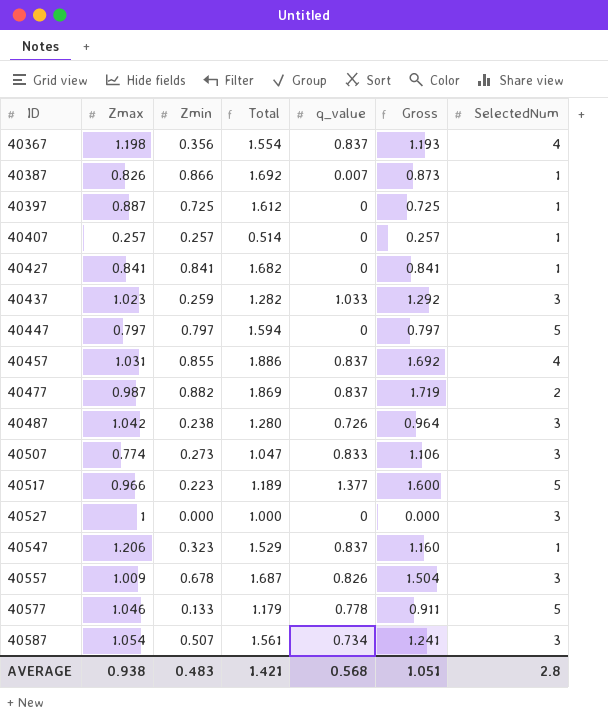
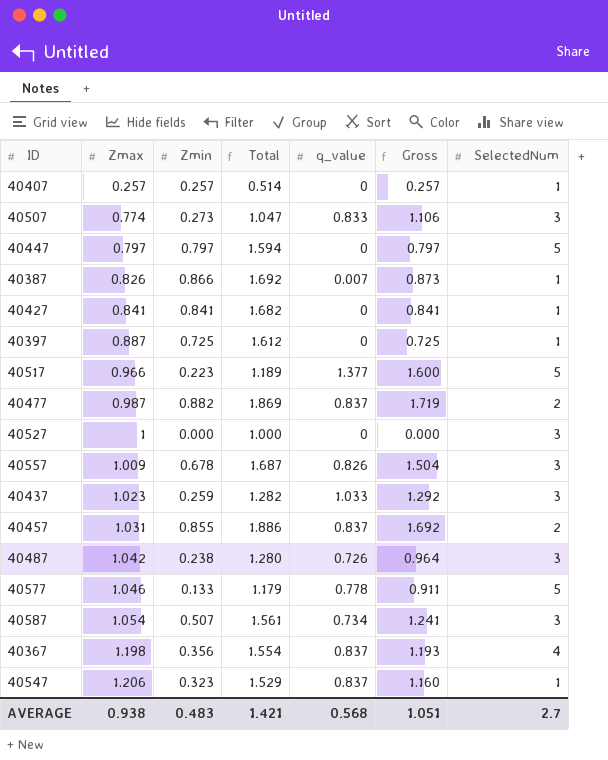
row order: ID ascending -> Zmax ascending
40457 | SelectedNum: 4 -> 2
AVERAGE | SelectedNum: 2.8 -> 2.7

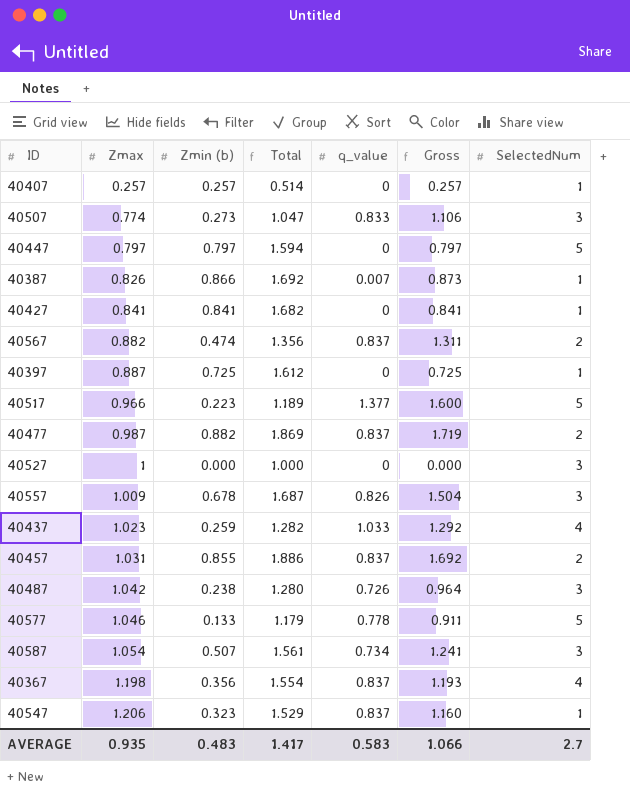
column name: Zmin -> Zmin (b)
row 40567: none -> 0.882 | 0.474 | 1.356 | 0.837 | 1.311 | 2
40437 | SelectedNum: 3 -> 4
AVERAGE | Zmax: 0.938 -> 0.935
AVERAGE | Total: 1.421 -> 1.417
AVERAGE | q_value: 0.568 -> 0.583
AVERAGE | Gross: 1.051 -> 1.066

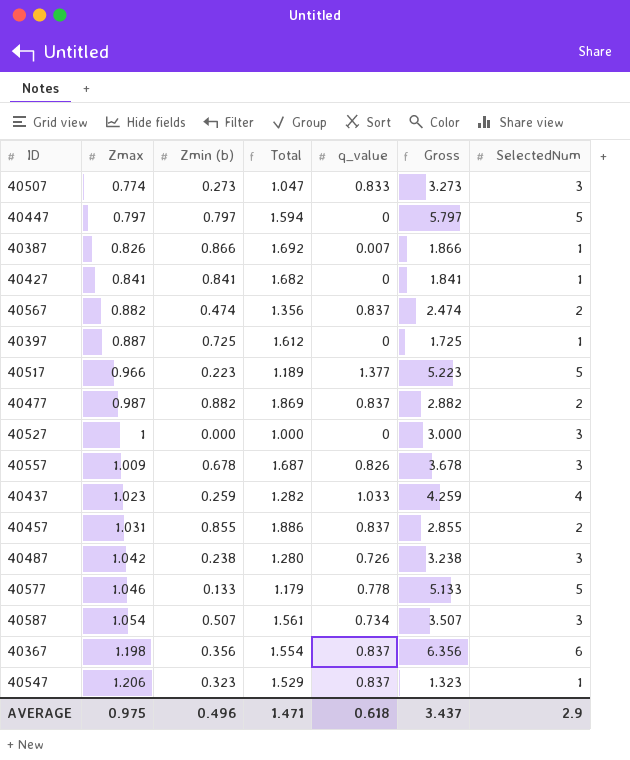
column Gross | formula: [Zmin (b)] + [q_value] -> [Zmin (b)] + [SelectedNum]
row 40407: 0.257 | 0.257 | 0.514 | 0 | 0.257 | 1 -> none
40367 | SelectedNum: 4 -> 6
AVERAGE | Zmax: 0.935 -> 0.975
AVERAGE | Zmin (b): 0.483 -> 0.496
AVERAGE | Total: 1.417 -> 1.471
AVERAGE | q_value: 0.583 -> 0.618
AVERAGE | Gross: 1.066 -> 3.437
AVERAGE | SelectedNum: 2.7 -> 2.9

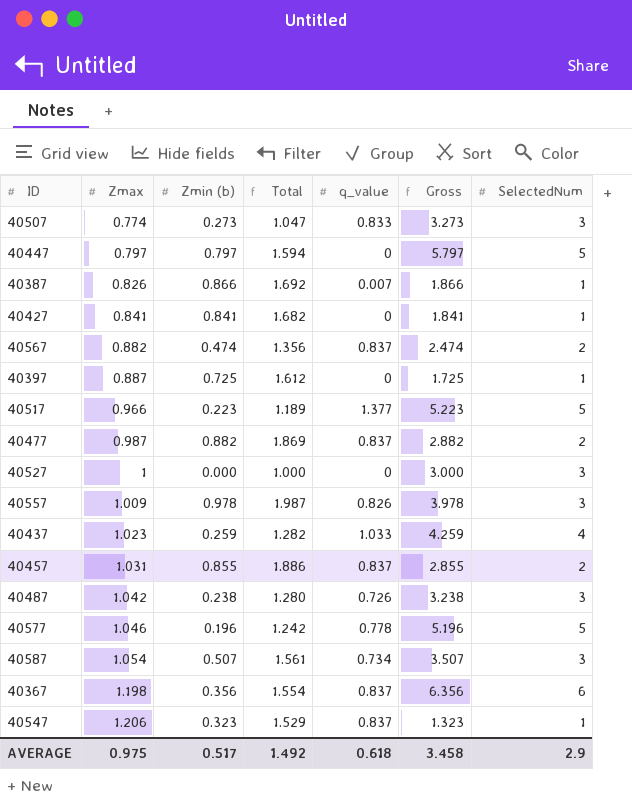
40557 | Zmin (b): 0.678 -> 0.978
40557 | Total: 1.687 -> 1.987
40557 | Gross: 3.678 -> 3.978
40577 | Zmin (b): 0.133 -> 0.196
40577 | Total: 1.179 -> 1.242
40577 | Gross: 5.133 -> 5.196
AVERAGE | Zmin (b): 0.496 -> 0.517
AVERAGE | Total: 1.471 -> 1.492
AVERAGE | Gross: 3.437 -> 3.458

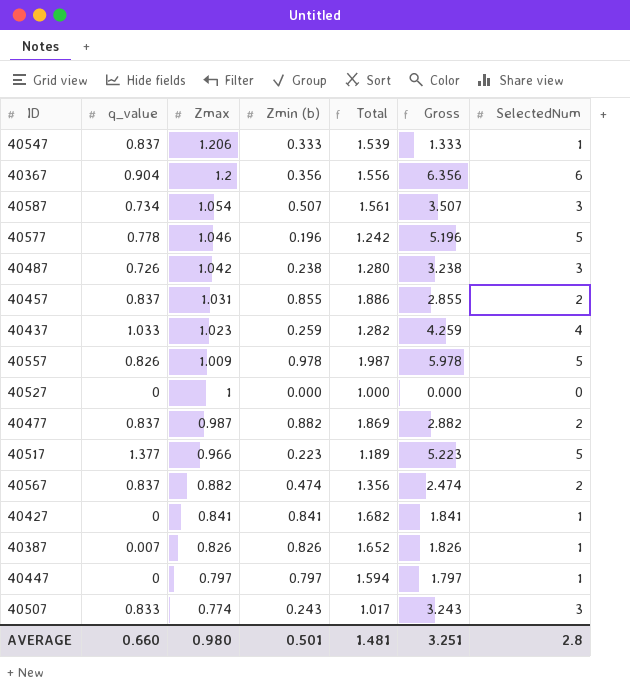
row order: Zmax ascending -> Zmax descending
column q_value | position: 5 -> 2
row 40397: 0.887 | 0.725 | 1.612 | 0 | 1.725 | 1 -> none
40547 | Zmin (b): 0.323 -> 0.333
40547 | Total: 1.529 -> 1.539
40547 | Gross: 1.323 -> 1.333
40367 | q_value: 0.837 -> 0.904
40367 | Zmax: 1.198 -> 1.2
40367 | Total: 1.554 -> 1.556
40557 | Gross: 3.978 -> 5.978
40557 | SelectedNum: 3 -> 5
40527 | Gross: 3.000 -> 0.000
40527 | SelectedNum: 3 -> 0
40387 | Zmin (b): 0.866 -> 0.826
40387 | Total: 1.692 -> 1.652
40387 | Gross: 1.866 -> 1.826
40447 | Gross: 5.797 -> 1.797
40447 | SelectedNum: 5 -> 1
40507 | Zmin (b): 0.273 -> 0.243
40507 | Total: 1.047 -> 1.017
40507 | Gross: 3.273 -> 3.243
AVERAGE | q_value: 0.618 -> 0.660
AVERAGE | Zmax: 0.975 -> 0.980
AVERAGE | Zmin (b): 0.517 -> 0.501
AVERAGE | Total: 1.492 -> 1.481
AVERAGE | Gross: 3.458 -> 3.251
AVERAGE | SelectedNum: 2.9 -> 2.8

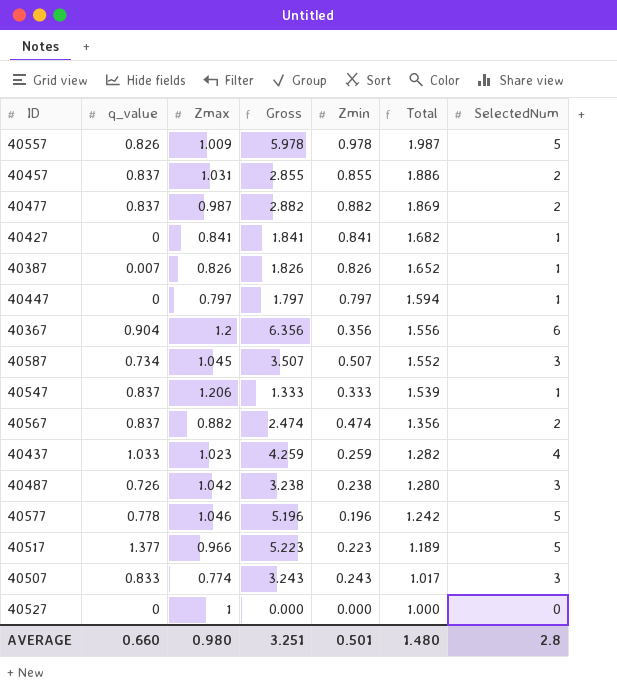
row order: Zmax descending -> Total descending
column Gross | position: 6 -> 4
column name: Zmin (b) -> Zmin
40587 | Zmax: 1.054 -> 1.045
40587 | Total: 1.561 -> 1.552
AVERAGE | Total: 1.481 -> 1.480

